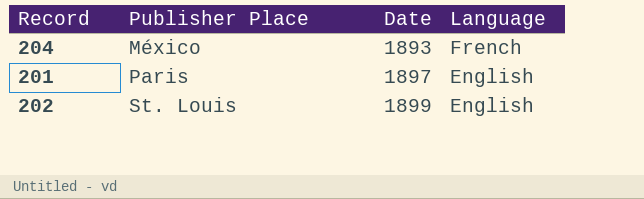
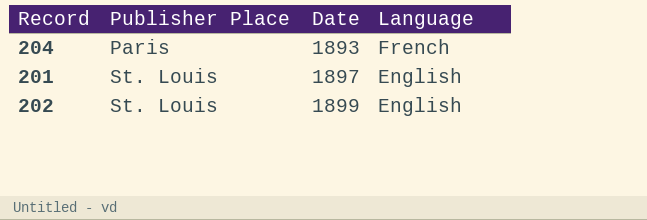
204 | Publisher Place: México -> Paris
201 | Publisher Place: Paris -> St. Louis

